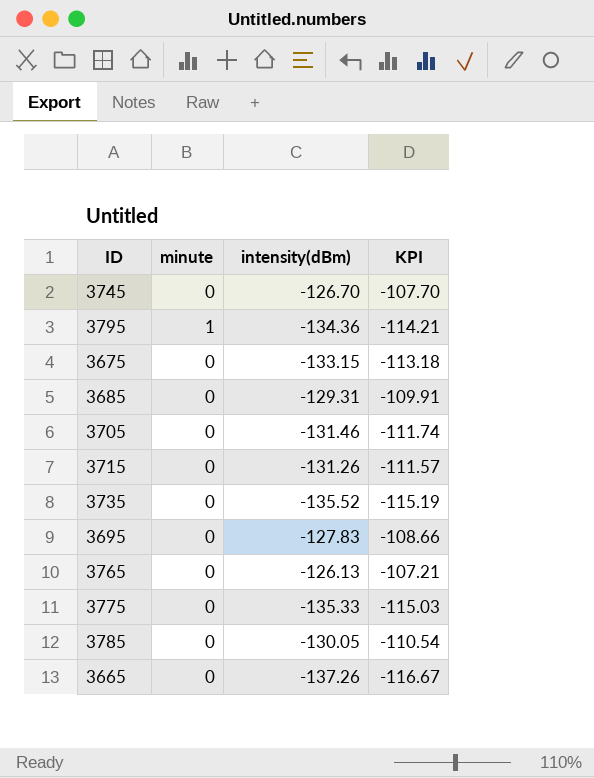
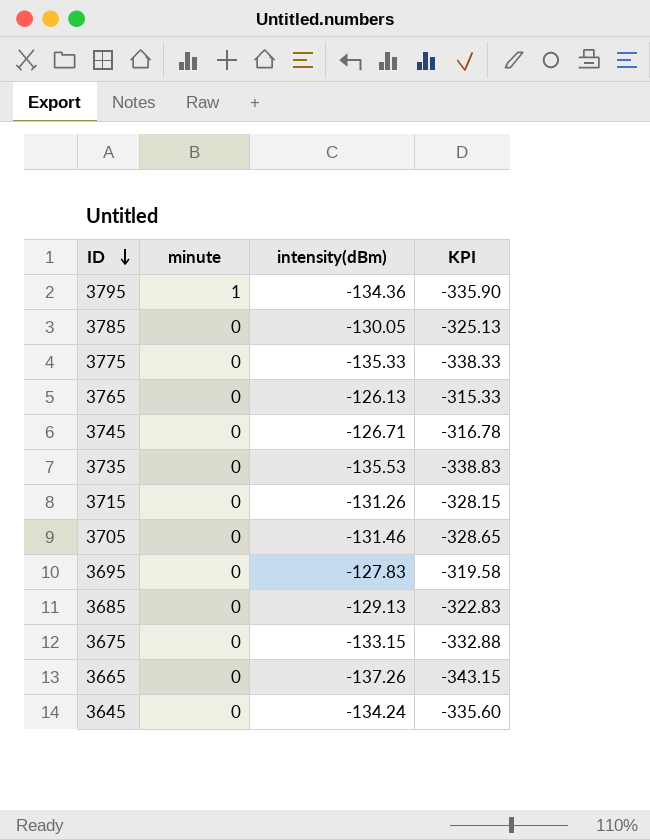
row order: none -> ID descending
column KPI | formula: [intensity(dBm)] * 0.85 -> [intensity(dBm)] * 2.5
3745 | intensity(dBm): -126.70 -> -126.71
3735 | intensity(dBm): -135.52 -> -135.53
3685 | intensity(dBm): -129.31 -> -129.13
row 3645: none -> 0 | -134.24 | -335.60

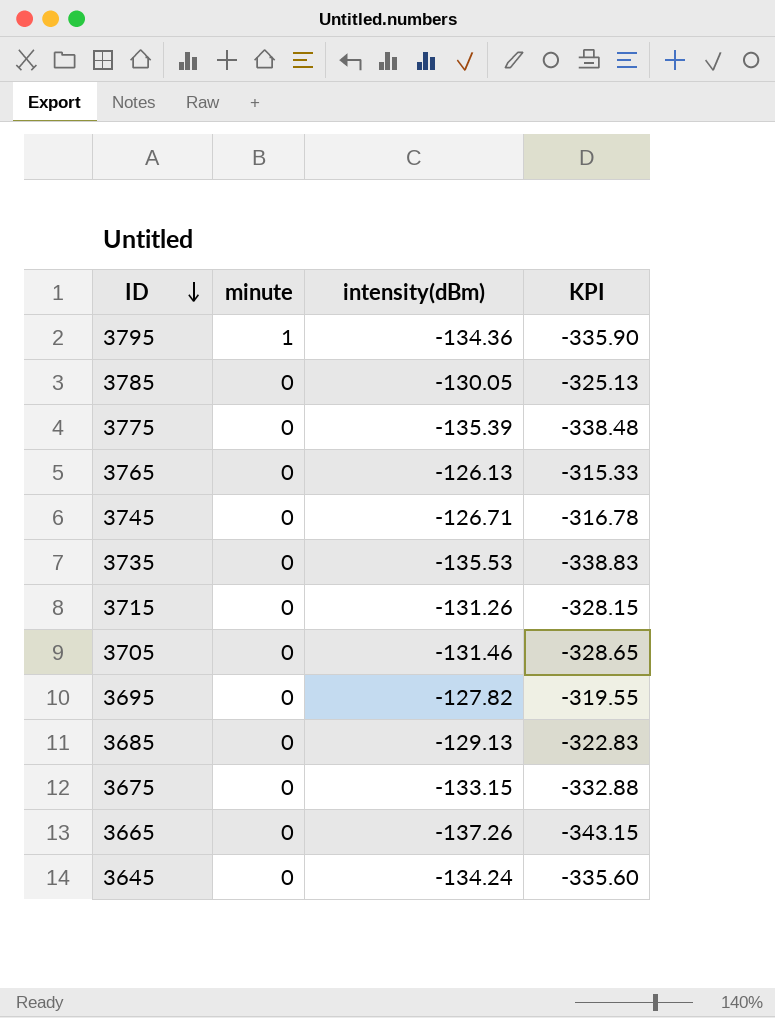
3775 | intensity(dBm): -135.33 -> -135.39
3775 | KPI: -338.33 -> -338.48
3695 | intensity(dBm): -127.83 -> -127.82
3695 | KPI: -319.58 -> -319.55

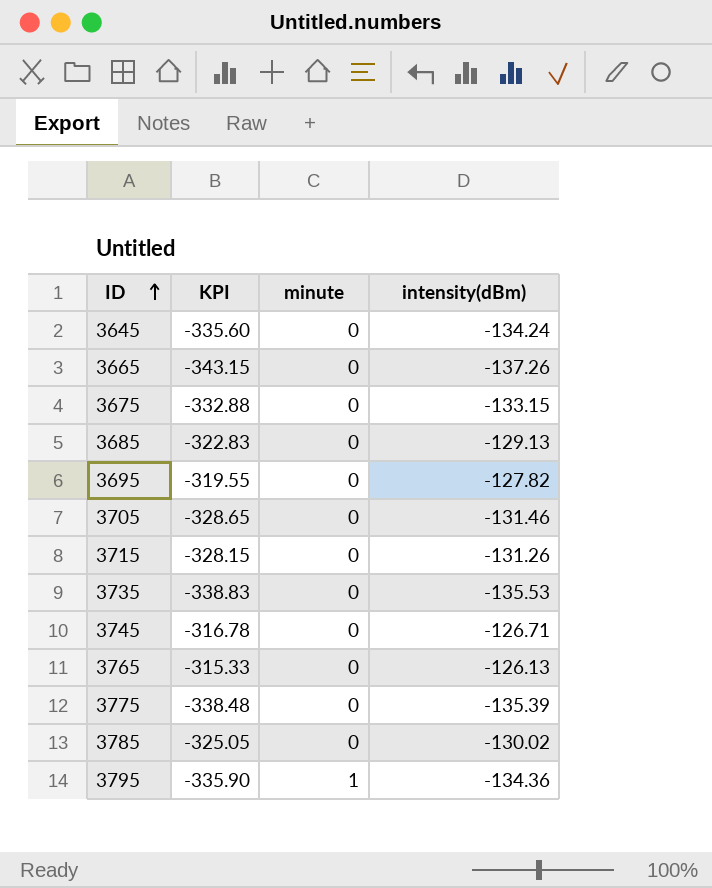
row order: ID descending -> ID ascending
column KPI | position: 4 -> 2
3785 | KPI: -325.13 -> -325.05
3785 | intensity(dBm): -130.05 -> -130.02

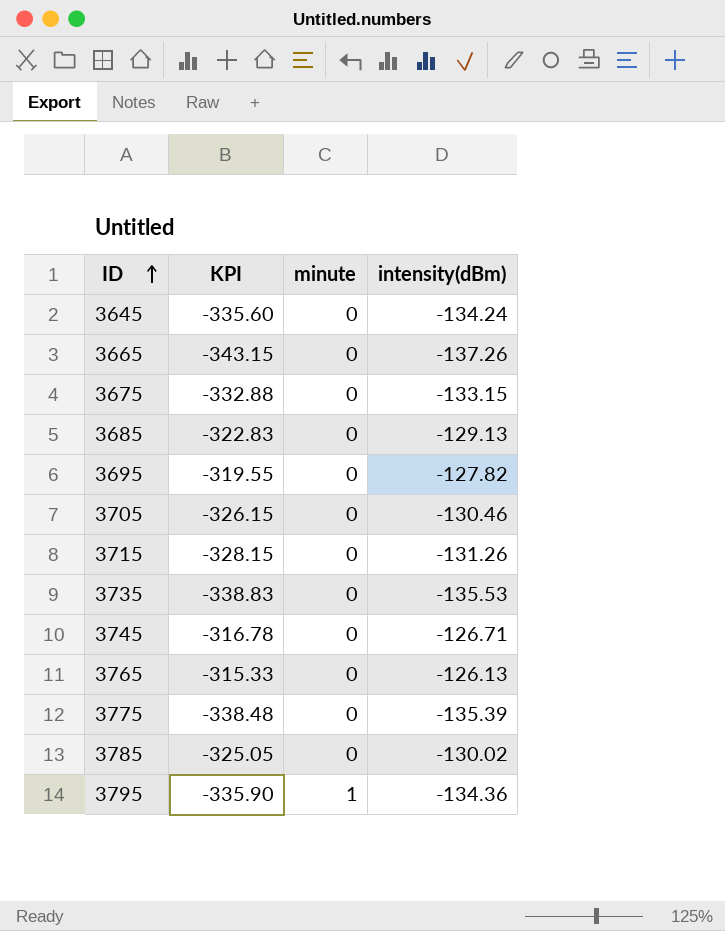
3705 | KPI: -328.65 -> -326.15
3705 | intensity(dBm): -131.46 -> -130.46

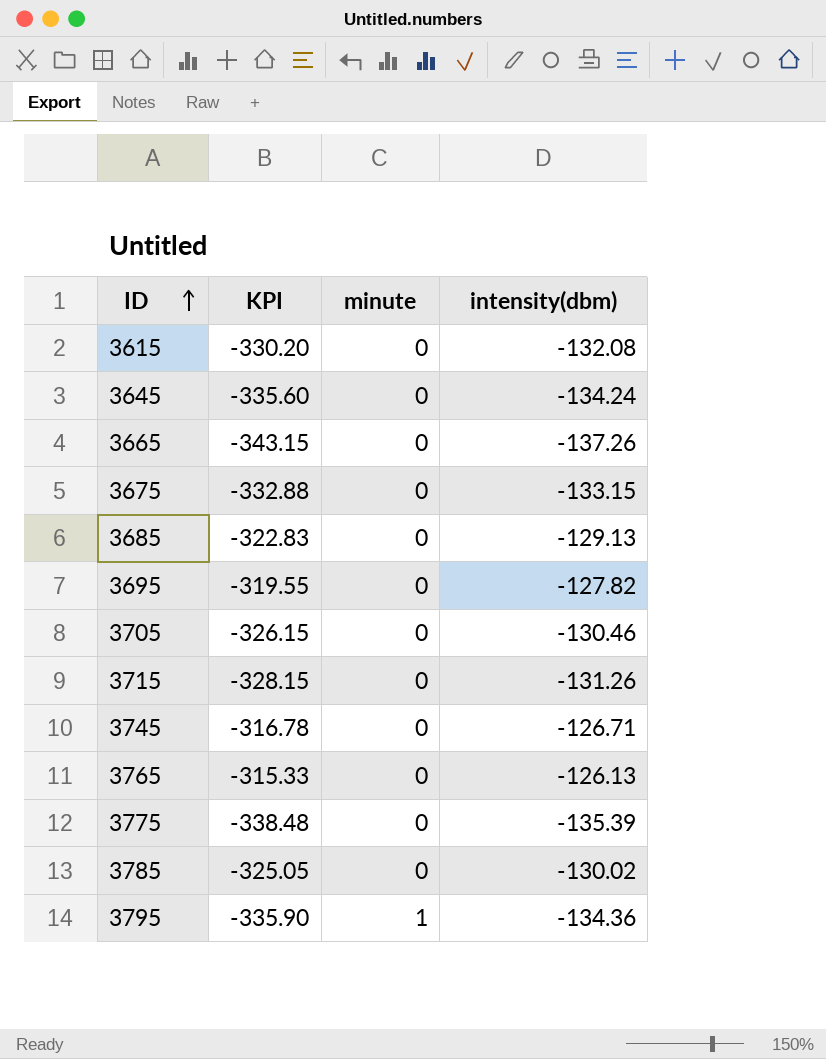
column name: intensity(dBm) -> intensity(dbm)
row 3735: -338.83 | 0 | -135.53 -> none
row 3615: none -> -330.20 | 0 | -132.08

